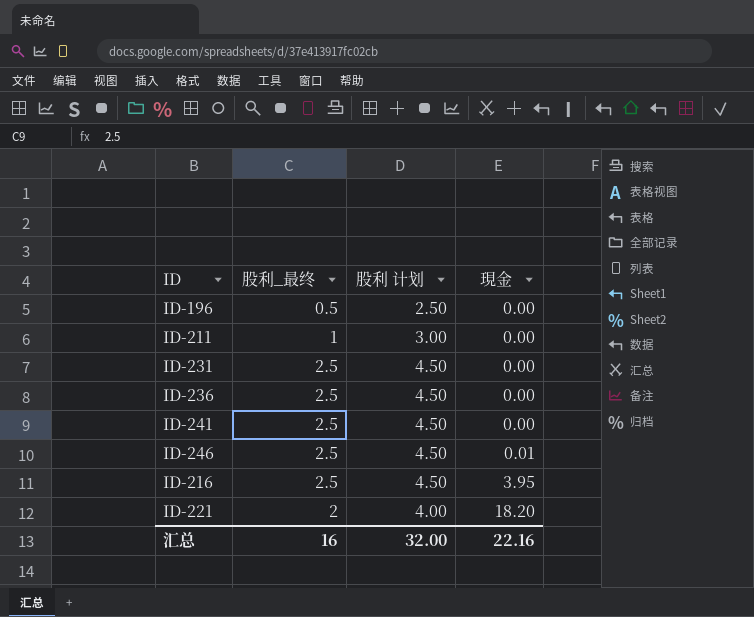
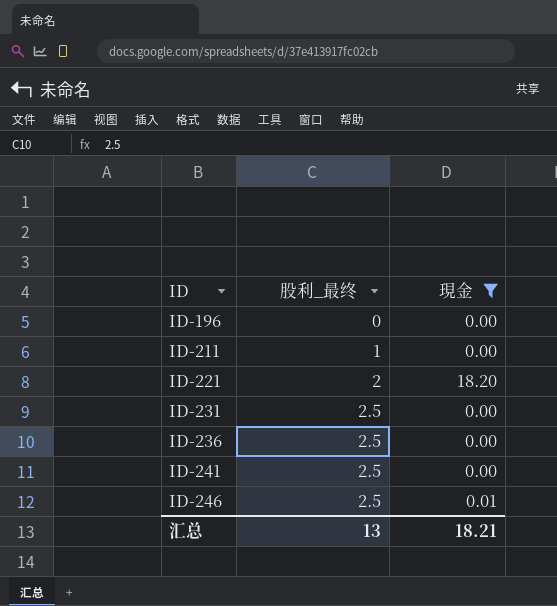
filter: none -> 現金 != 3.95
row order: 現金 ascending -> ID ascending
column 股利 计划 | formula: [股利_最终] + 2 -> none
ID-196 | 股利_最终: 0.5 -> 0
汇总 | 股利_最终: 16 -> 13
汇总 | 現金: 22.16 -> 18.21

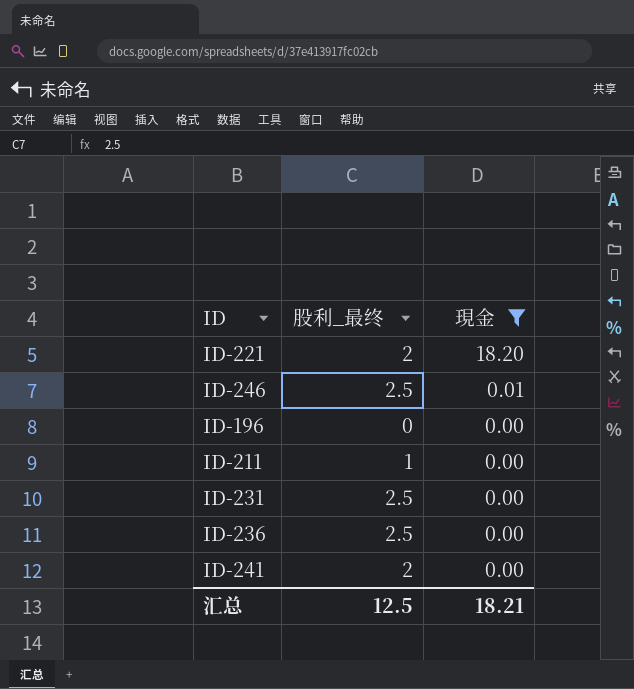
row order: ID ascending -> 現金 descending
ID-241 | 股利_最终: 2.5 -> 2
汇总 | 股利_最终: 13 -> 12.5

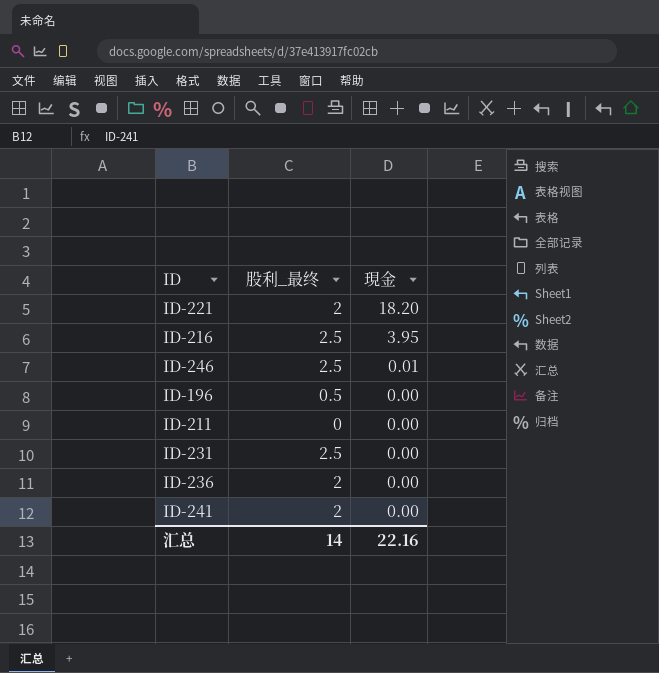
filter: 現金 != 3.95 -> none
ID-196 | 股利_最终: 0 -> 0.5
ID-211 | 股利_最终: 1 -> 0
ID-236 | 股利_最终: 2.5 -> 2
汇总 | 股利_最终: 12.5 -> 14
汇总 | 現金: 18.21 -> 22.16

